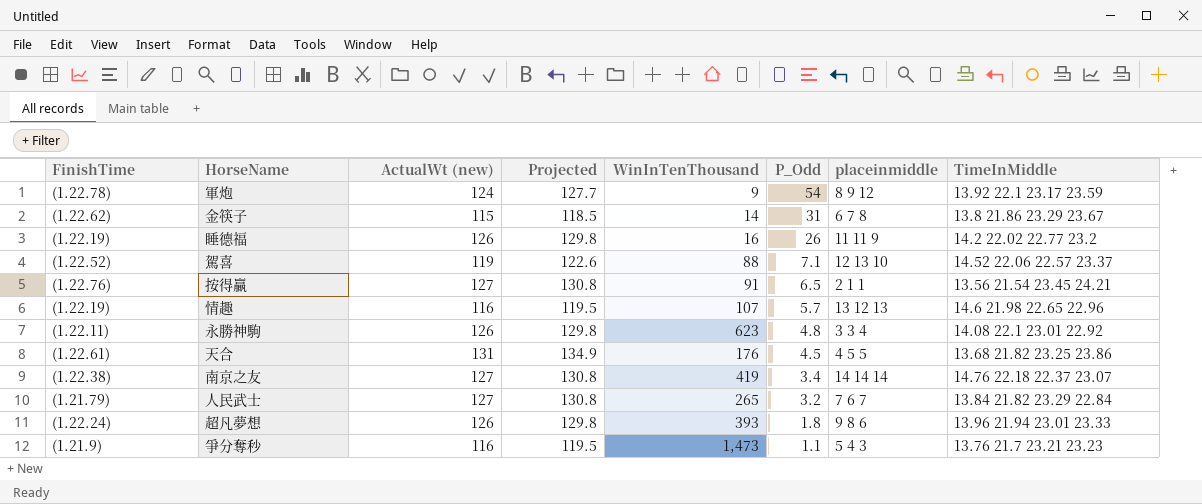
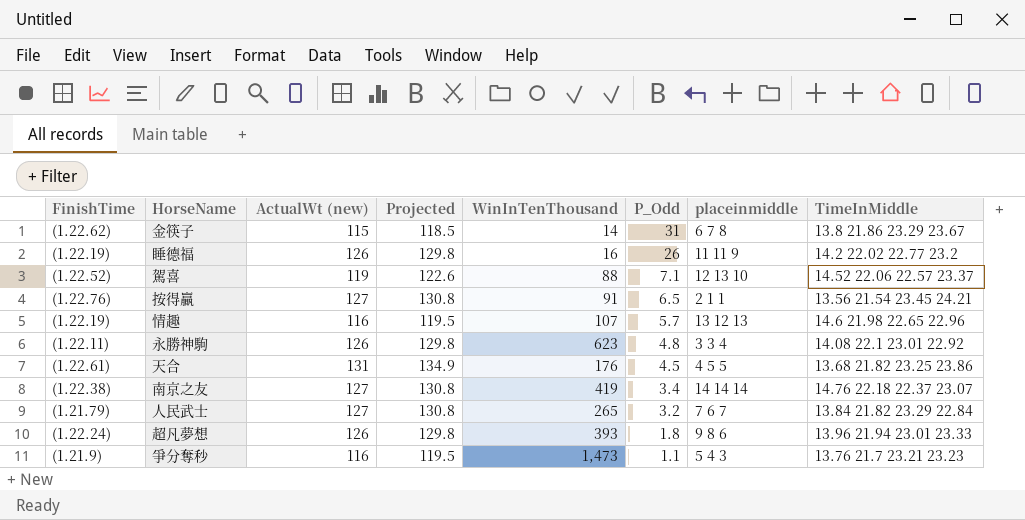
row 軍炮: (1.22.78) | 124 | 127.7 | 9 | 54 | 8 9 12 | 13.92 22.1 23.17 23.59 -> none

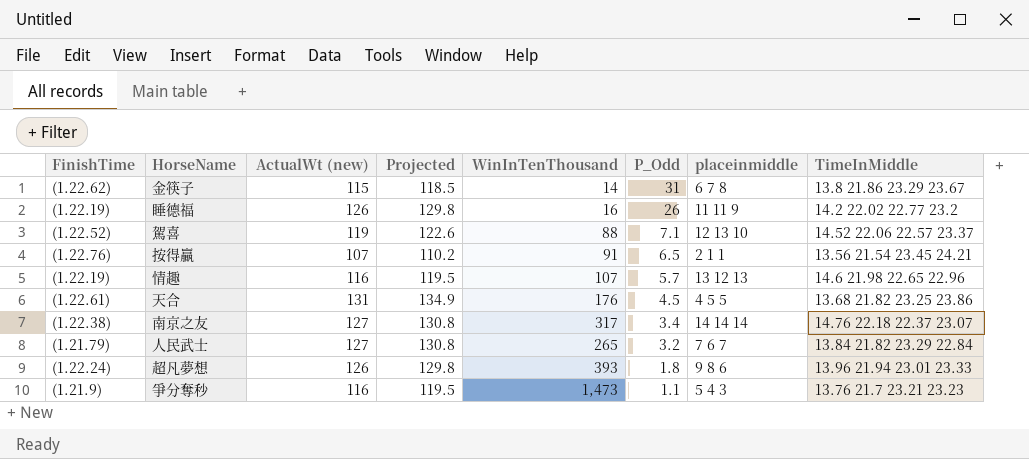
row 永勝神駒: (1.22.11) | 126 | 129.8 | 623 | 4.8 | 3 3 4 | 14.08 22.1 23.01 22.92 -> none
按得贏 | ActualWt (new): 127 -> 107
按得贏 | Projected: 130.8 -> 110.2
南京之友 | WinInTenThousand: 419 -> 317

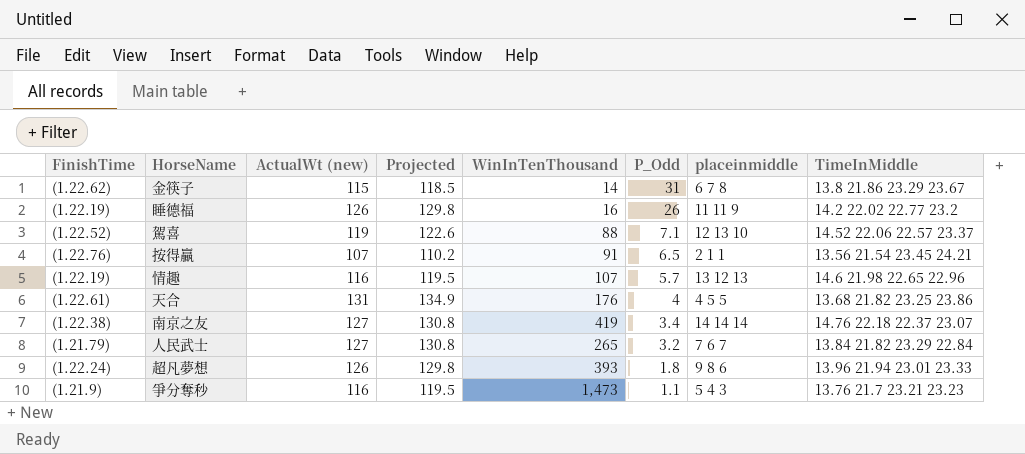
天合 | P_Odd: 4.5 -> 4
南京之友 | WinInTenThousand: 317 -> 419

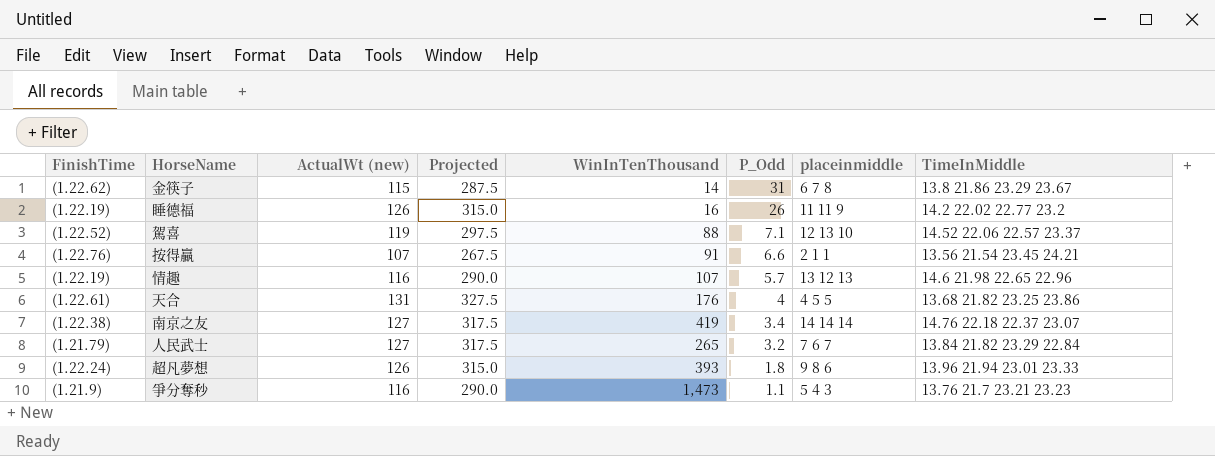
column Projected | formula: [ActualWt (new)] * 1.03 -> [ActualWt (new)] * 2.5
按得贏 | P_Odd: 6.5 -> 6.6

